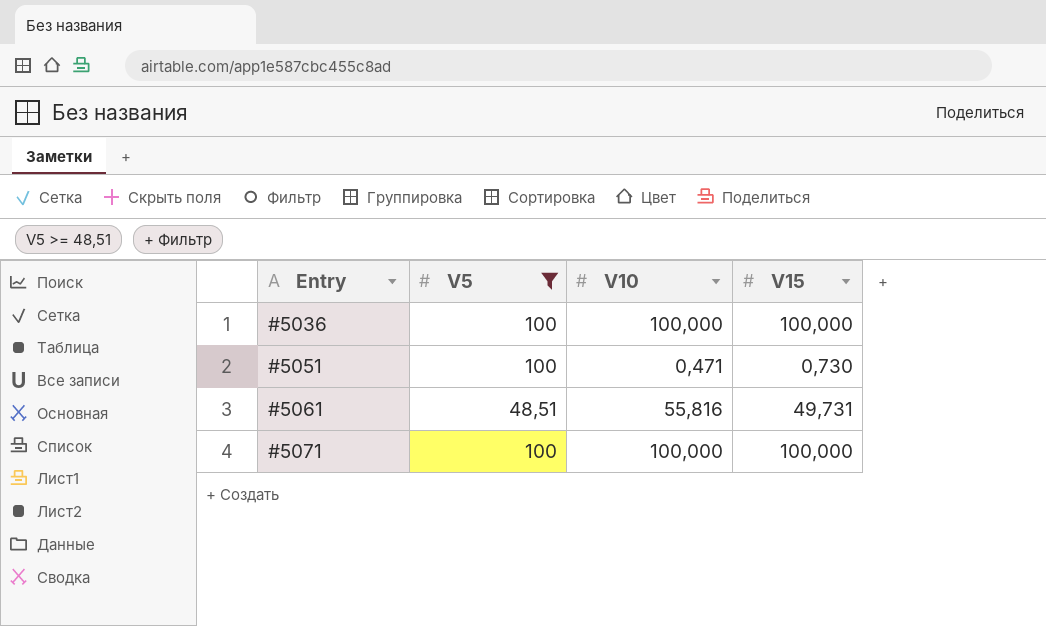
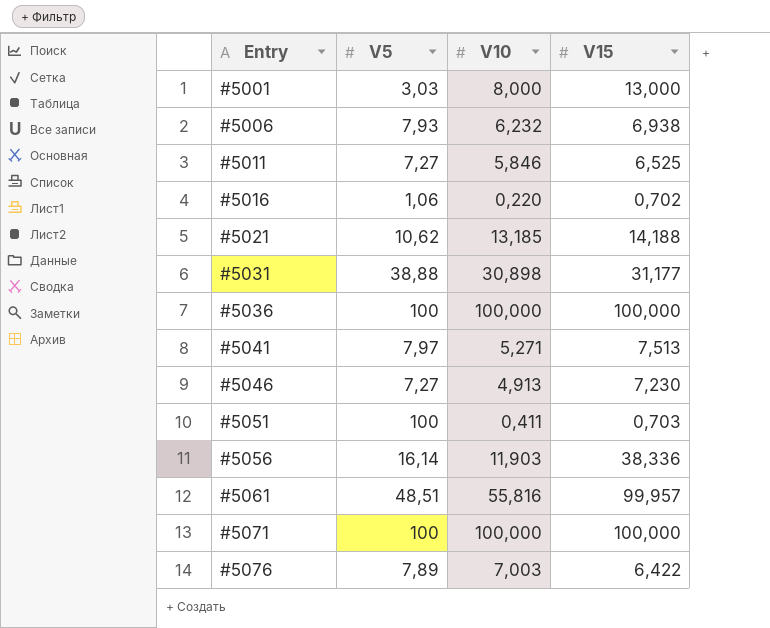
filter: V5 >= 48,51 -> none
#5051 | V10: 0,471 -> 0,411
#5051 | V15: 0,730 -> 0,703
#5061 | V15: 49,731 -> 99,957

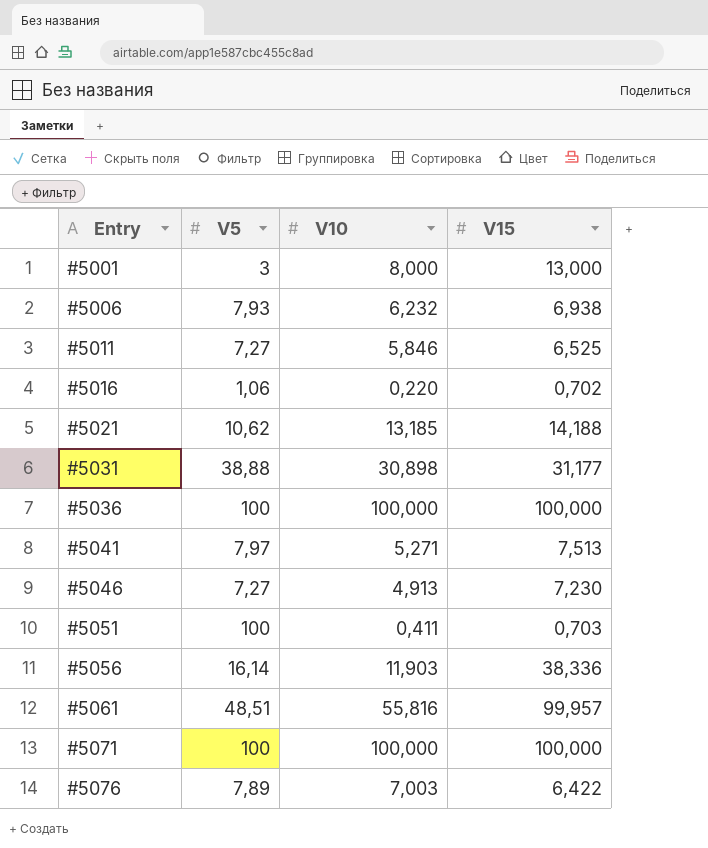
#5001 | V5: 3,03 -> 3

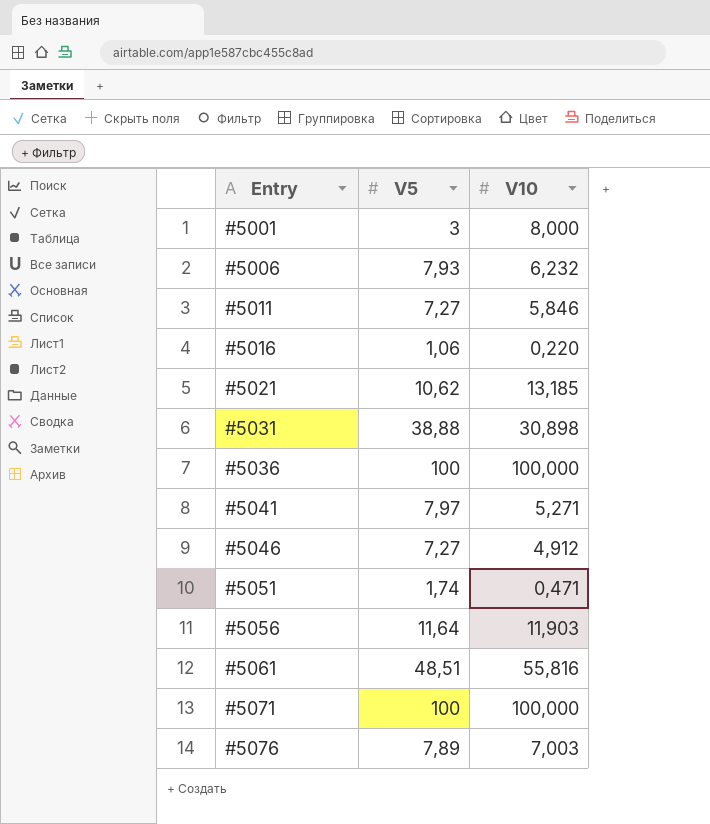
column V15 | position: 4 -> none
#5046 | V10: 4,913 -> 4,912
#5051 | V5: 100 -> 1,74
#5051 | V10: 0,411 -> 0,471
#5056 | V5: 16,14 -> 11,64

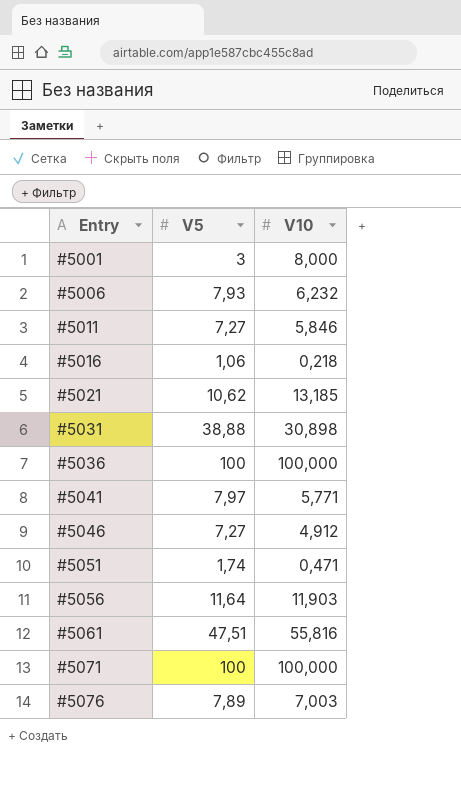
#5016 | V10: 0,220 -> 0,218
#5041 | V10: 5,271 -> 5,771
#5061 | V5: 48,51 -> 47,51

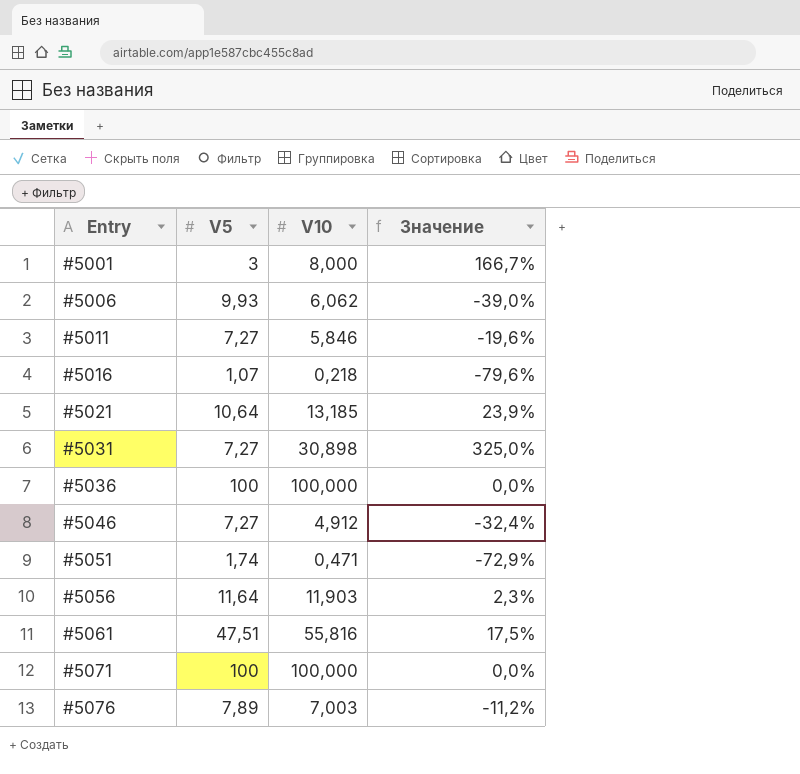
column Значение | formula: none -> ([V10] - [V5]) / [V5]
row #5041: 7,97 | 5,771 -> none
#5006 | V5: 7,93 -> 9,93
#5006 | V10: 6,232 -> 6,062
#5016 | V5: 1,06 -> 1,07
#5021 | V5: 10,62 -> 10,64
#5031 | V5: 38,88 -> 7,27

